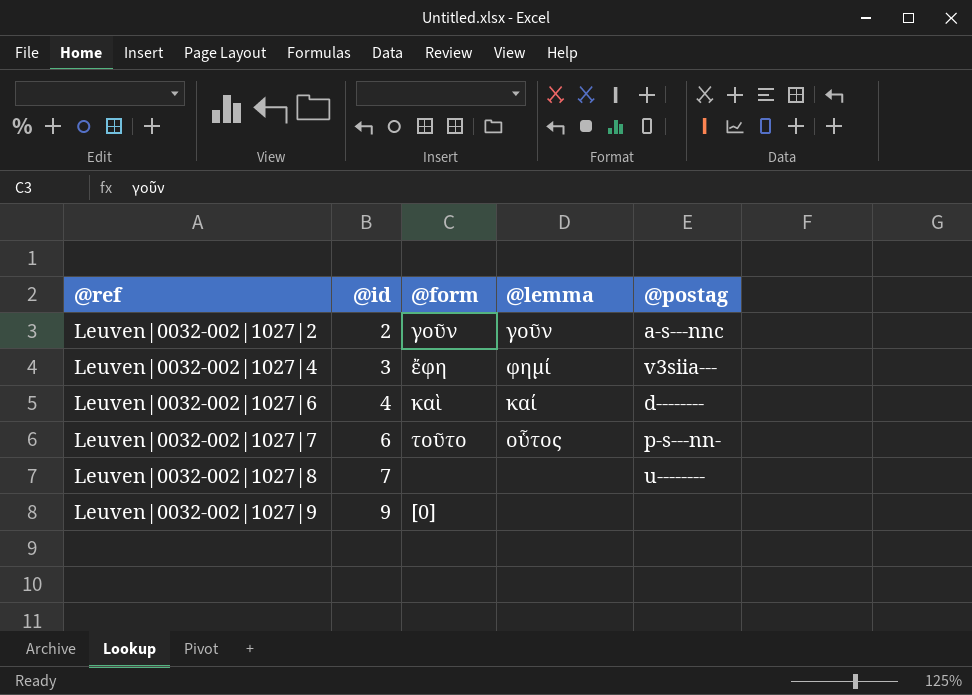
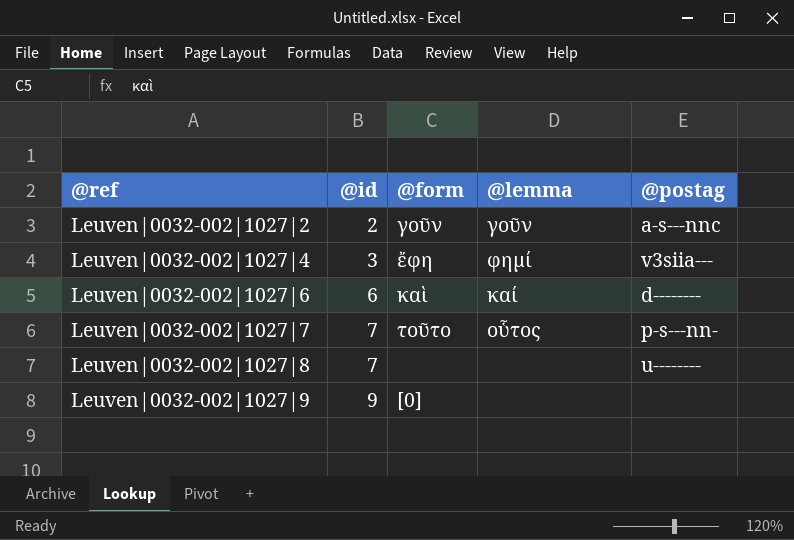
Leuven|0032-002|1027|6 | @id: 4 -> 6
Leuven|0032-002|1027|7 | @id: 6 -> 7

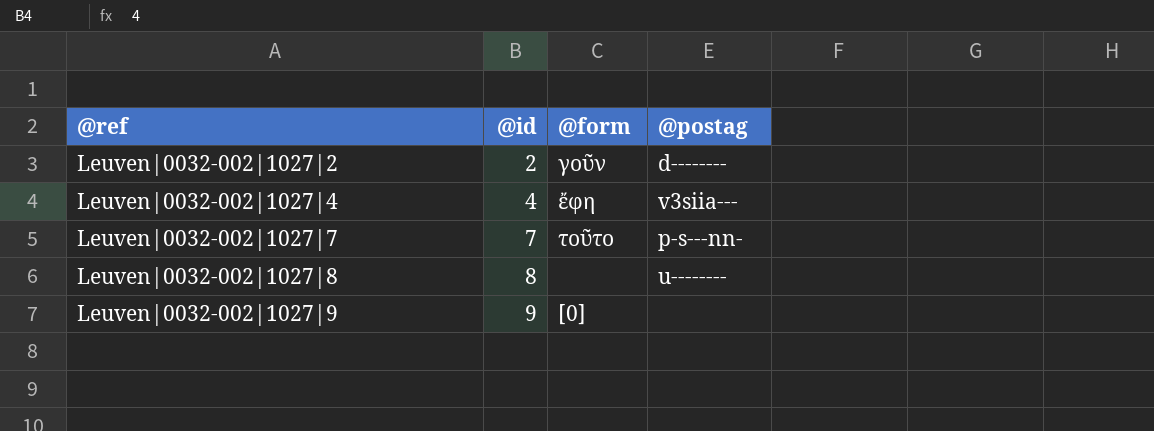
column @lemma | position: 4 -> none
row Leuven|0032-002|1027|6: 6 | καὶ | καί | d-------- -> none
Leuven|0032-002|1027|2 | @postag: a-s---nnc -> d--------
Leuven|0032-002|1027|4 | @id: 3 -> 4
Leuven|0032-002|1027|8 | @id: 7 -> 8

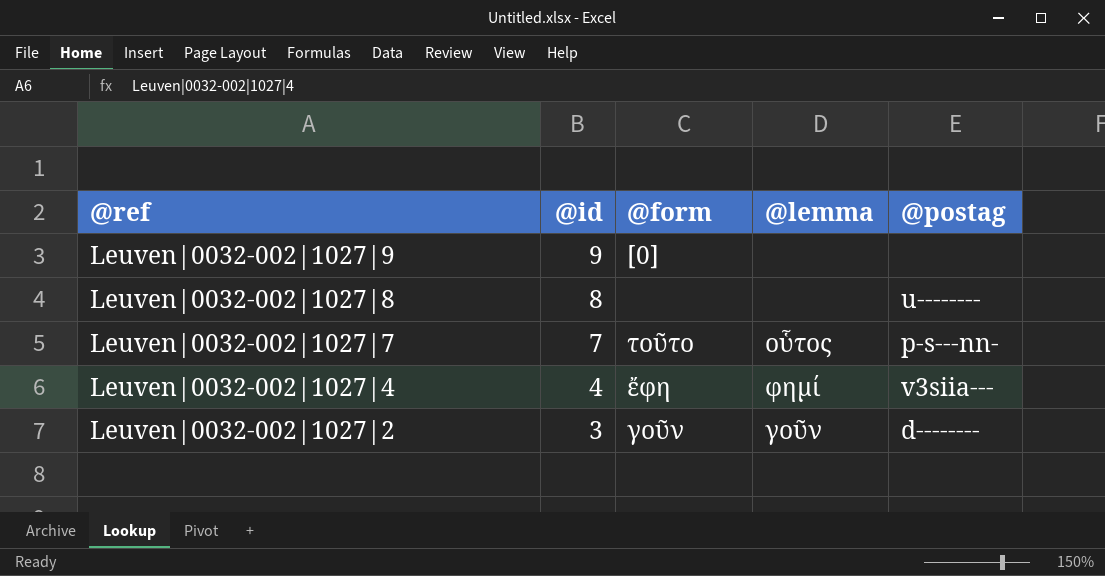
row order: @ref ascending -> @ref descending
column @lemma | position: none -> 4
Leuven|0032-002|1027|2 | @id: 2 -> 3

